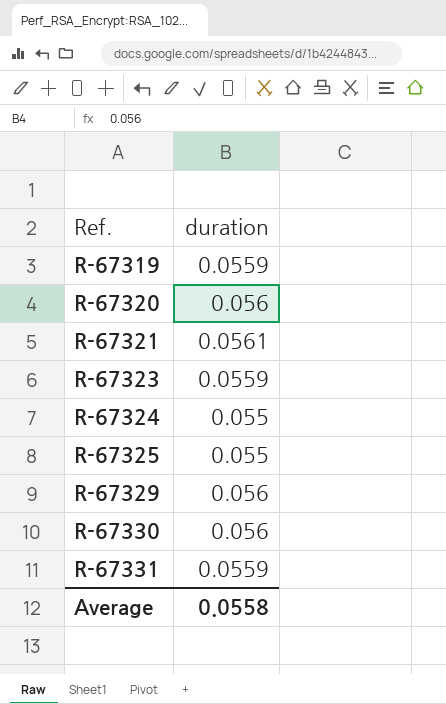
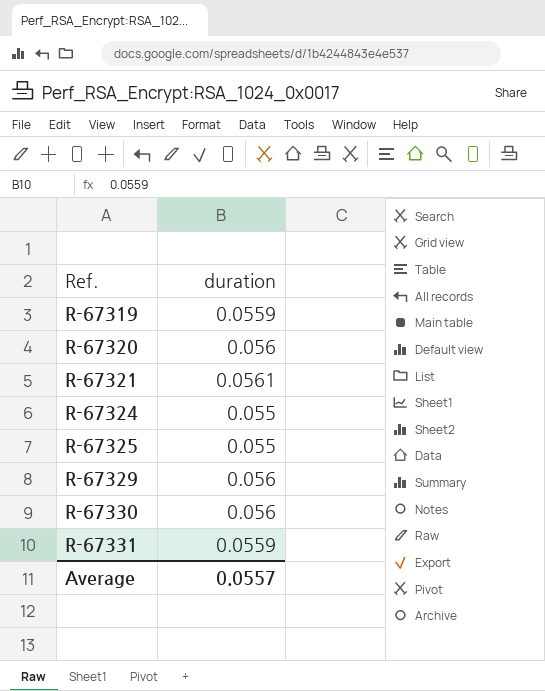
row R-67323: 0.0559 -> none
Average | duration: 0.0558 -> 0.0557

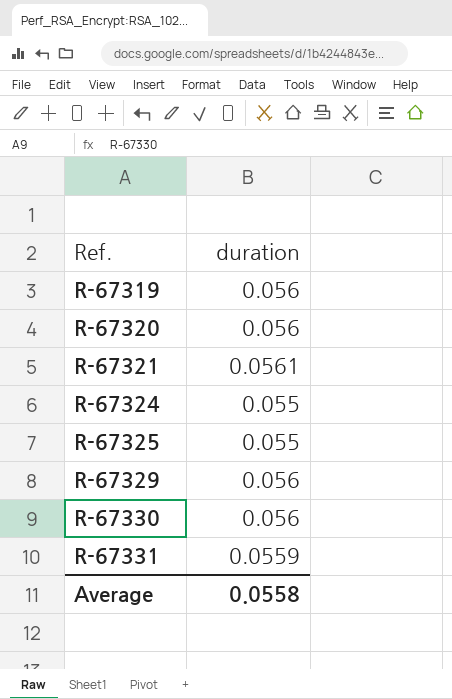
R-67319 | duration: 0.0559 -> 0.056
Average | duration: 0.0557 -> 0.0558

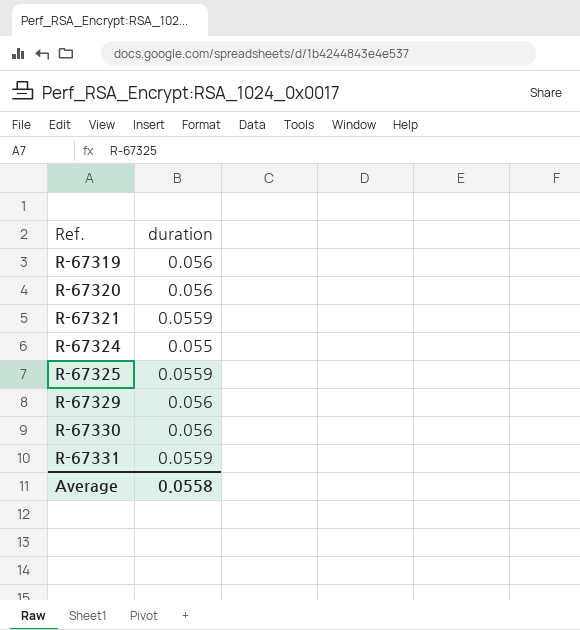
R-67321 | duration: 0.0561 -> 0.0559
R-67325 | duration: 0.055 -> 0.0559

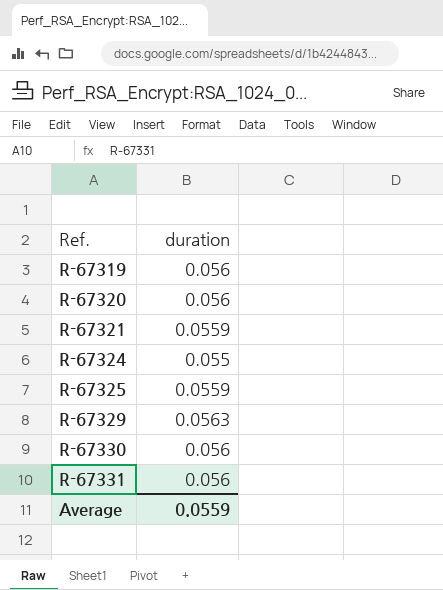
R-67329 | duration: 0.056 -> 0.0563
R-67331 | duration: 0.0559 -> 0.056
Average | duration: 0.0558 -> 0.0559

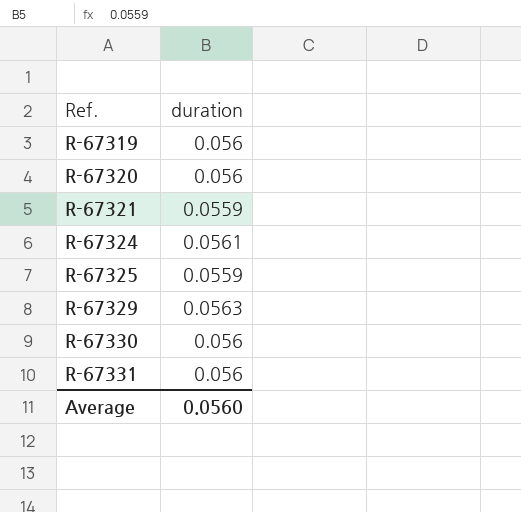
R-67324 | duration: 0.055 -> 0.0561
Average | duration: 0.0559 -> 0.0560

